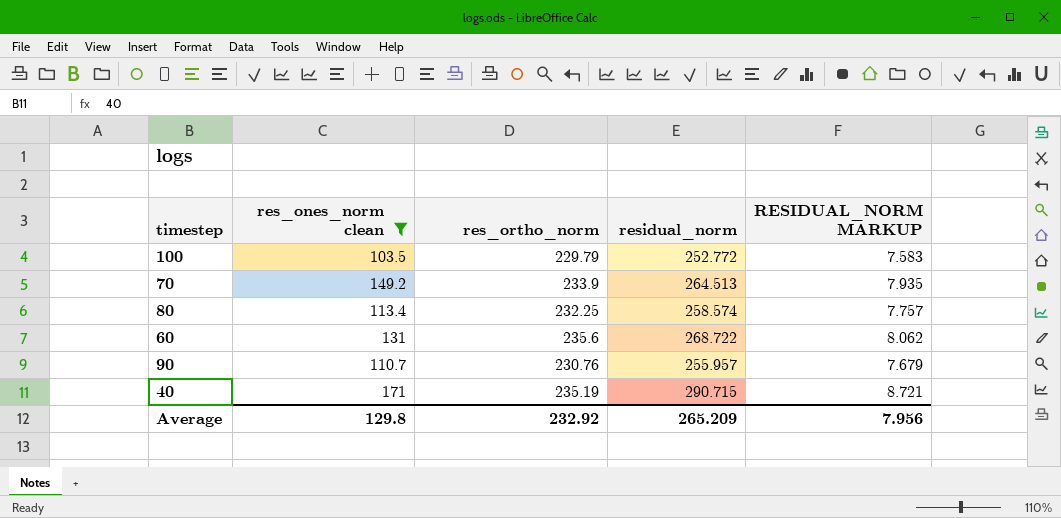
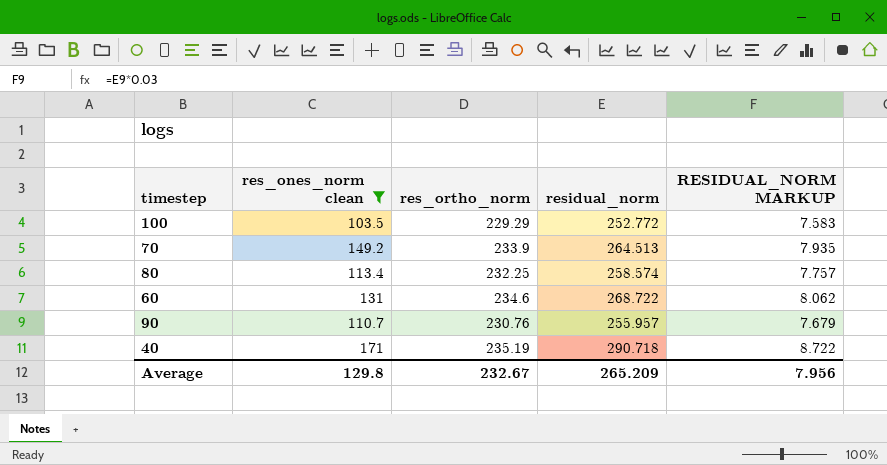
100 | res_ortho_norm: 229.79 -> 229.29
60 | res_ortho_norm: 235.6 -> 234.6
40 | residual_norm: 290.715 -> 290.718
40 | RESIDUAL_NORM MARKUP: 8.721 -> 8.722
Average | res_ortho_norm: 232.92 -> 232.67

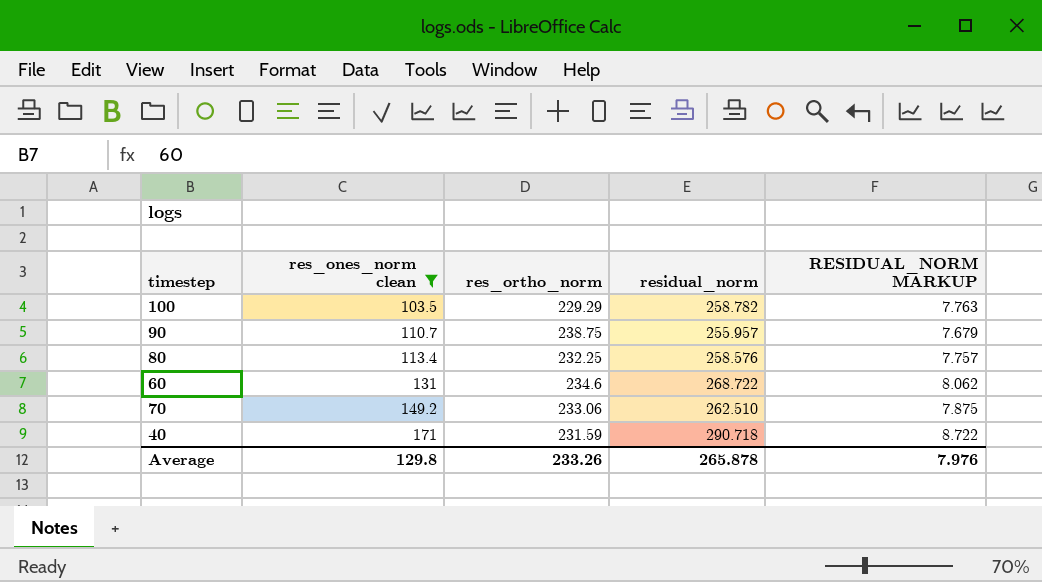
row order: none -> res_ones_norm clean ascending
100 | residual_norm: 252.772 -> 258.782
100 | RESIDUAL_NORM MARKUP: 7.583 -> 7.763
90 | res_ortho_norm: 230.76 -> 238.75
80 | residual_norm: 258.574 -> 258.576
70 | res_ortho_norm: 233.9 -> 233.06
70 | residual_norm: 264.513 -> 262.510
70 | RESIDUAL_NORM MARKUP: 7.935 -> 7.875
40 | res_ortho_norm: 235.19 -> 231.59
Average | res_ortho_norm: 232.67 -> 233.26
Average | residual_norm: 265.209 -> 265.878
Average | RESIDUAL_NORM MARKUP: 7.956 -> 7.976

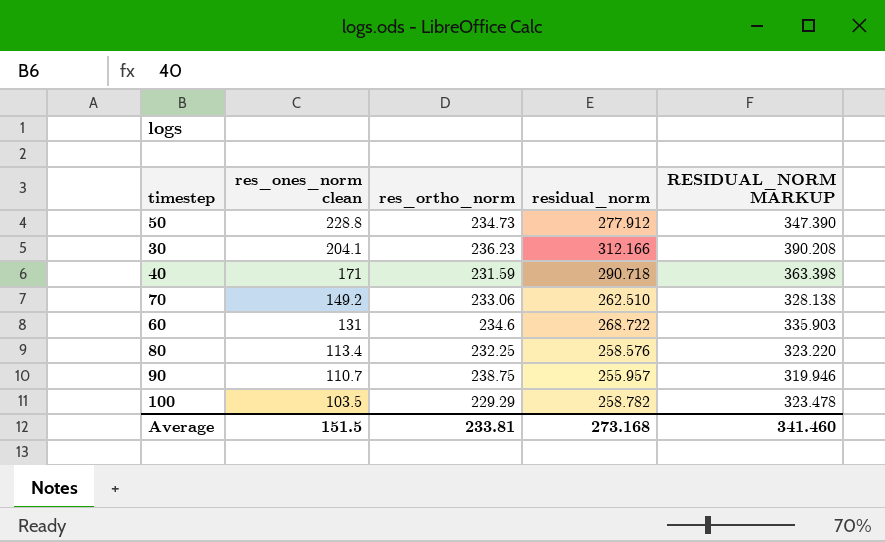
filter: res_ones_norm clean <= 171 -> none
row order: res_ones_norm clean ascending -> res_ones_norm clean descending
column RESIDUAL_NORM MARKUP | formula: [residual_norm] * 0.03 -> [residual_norm] * 1.25
Average | res_ones_norm clean: 129.8 -> 151.5
Average | res_ortho_norm: 233.26 -> 233.81
Average | residual_norm: 265.878 -> 273.168
Average | RESIDUAL_NORM MARKUP: 7.976 -> 341.460

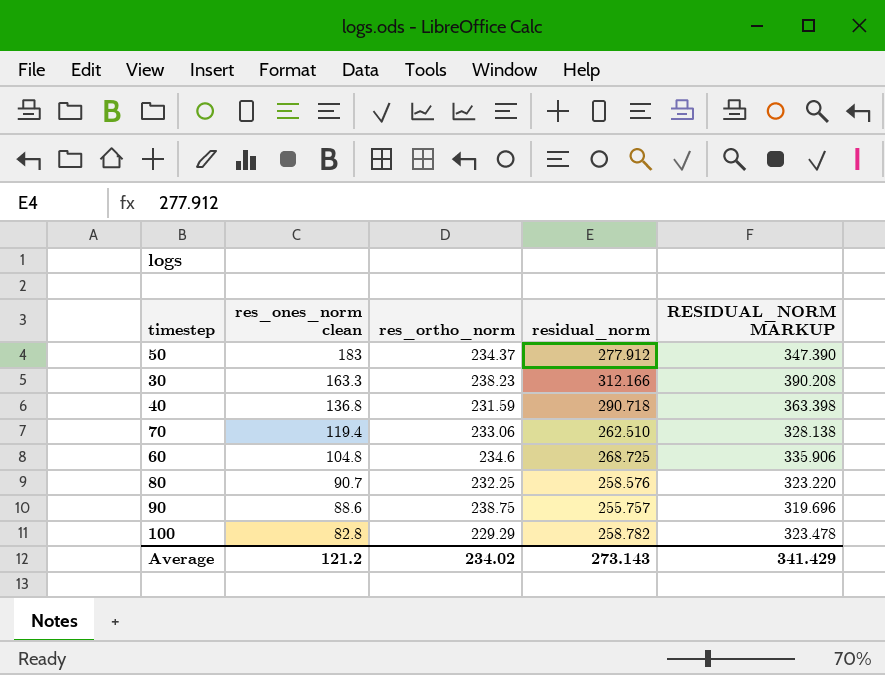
50 | res_ones_norm clean: 228.8 -> 183
50 | res_ortho_norm: 234.73 -> 234.37
30 | res_ones_norm clean: 204.1 -> 163.3
30 | res_ortho_norm: 236.23 -> 238.23
40 | res_ones_norm clean: 171 -> 136.8
70 | res_ones_norm clean: 149.2 -> 119.4
60 | res_ones_norm clean: 131 -> 104.8
60 | residual_norm: 268.722 -> 268.725
60 | RESIDUAL_NORM MARKUP: 335.903 -> 335.906
80 | res_ones_norm clean: 113.4 -> 90.7
90 | res_ones_norm clean: 110.7 -> 88.6
90 | residual_norm: 255.957 -> 255.757
90 | RESIDUAL_NORM MARKUP: 319.946 -> 319.696
100 | res_ones_norm clean: 103.5 -> 82.8
Average | res_ones_norm clean: 151.5 -> 121.2
Average | res_ortho_norm: 233.81 -> 234.02
Average | residual_norm: 273.168 -> 273.143
Average | RESIDUAL_NORM MARKUP: 341.460 -> 341.429

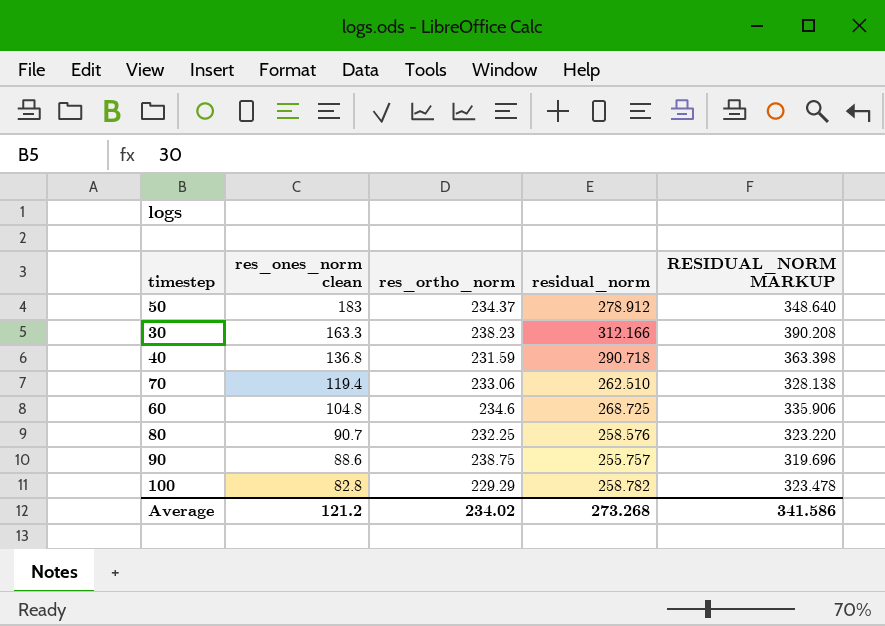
50 | residual_norm: 277.912 -> 278.912
50 | RESIDUAL_NORM MARKUP: 347.390 -> 348.640
Average | residual_norm: 273.143 -> 273.268
Average | RESIDUAL_NORM MARKUP: 341.429 -> 341.586

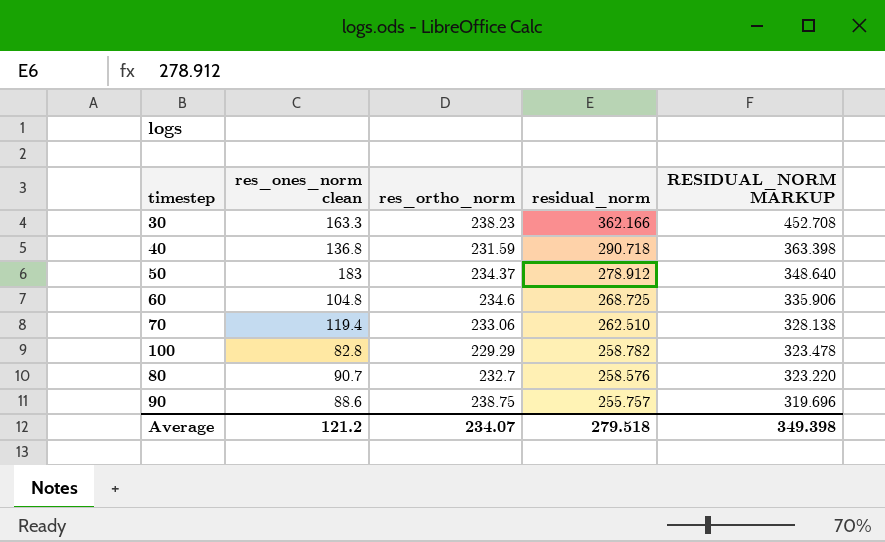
row order: res_ones_norm clean descending -> residual_norm descending
30 | residual_norm: 312.166 -> 362.166
30 | RESIDUAL_NORM MARKUP: 390.208 -> 452.708
80 | res_ortho_norm: 232.25 -> 232.7
Average | res_ortho_norm: 234.02 -> 234.07
Average | residual_norm: 273.268 -> 279.518
Average | RESIDUAL_NORM MARKUP: 341.586 -> 349.398

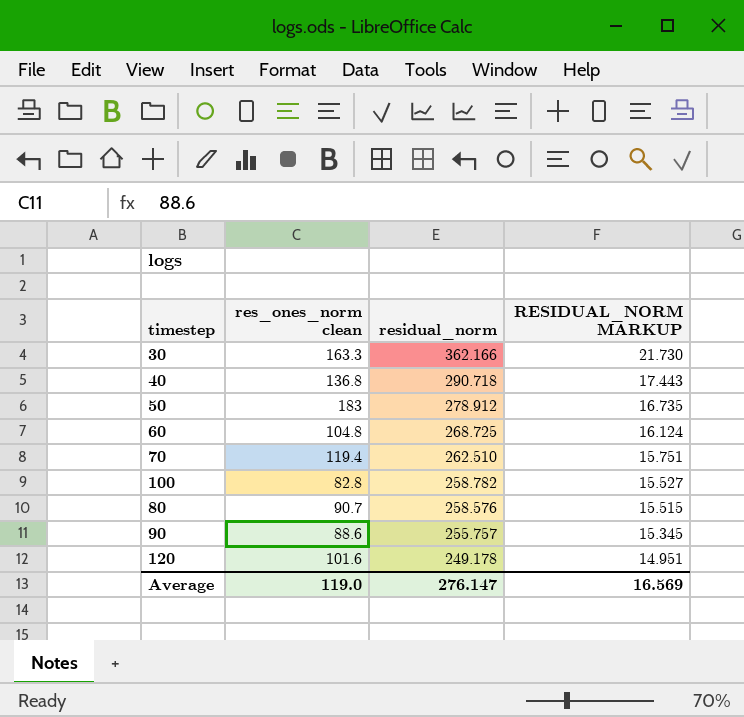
column res_ortho_norm | position: 3 -> none
column RESIDUAL_NORM MARKUP | formula: [residual_norm] * 1.25 -> [residual_norm] * 0.06
row 120: none -> 101.6 | 249.178 | 14.951
Average | res_ones_norm clean: 121.2 -> 119.0
Average | residual_norm: 279.518 -> 276.147
Average | RESIDUAL_NORM MARKUP: 349.398 -> 16.569

